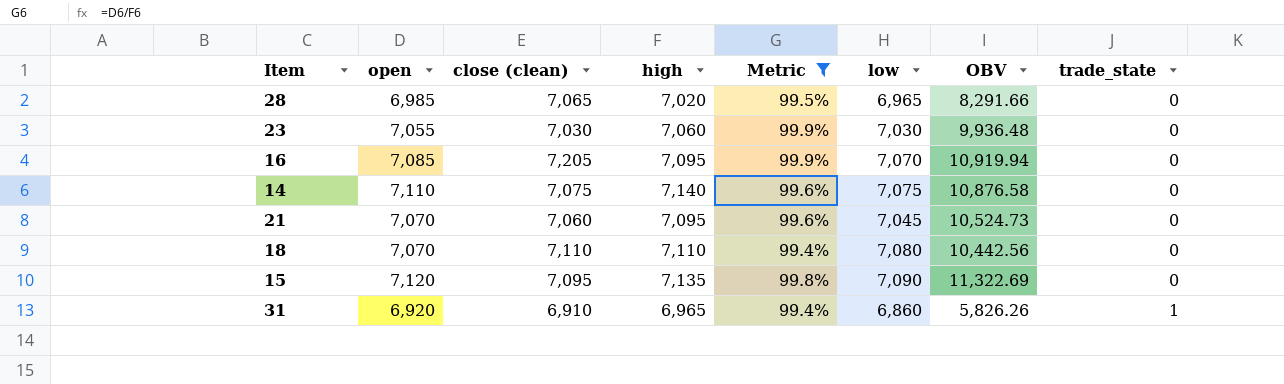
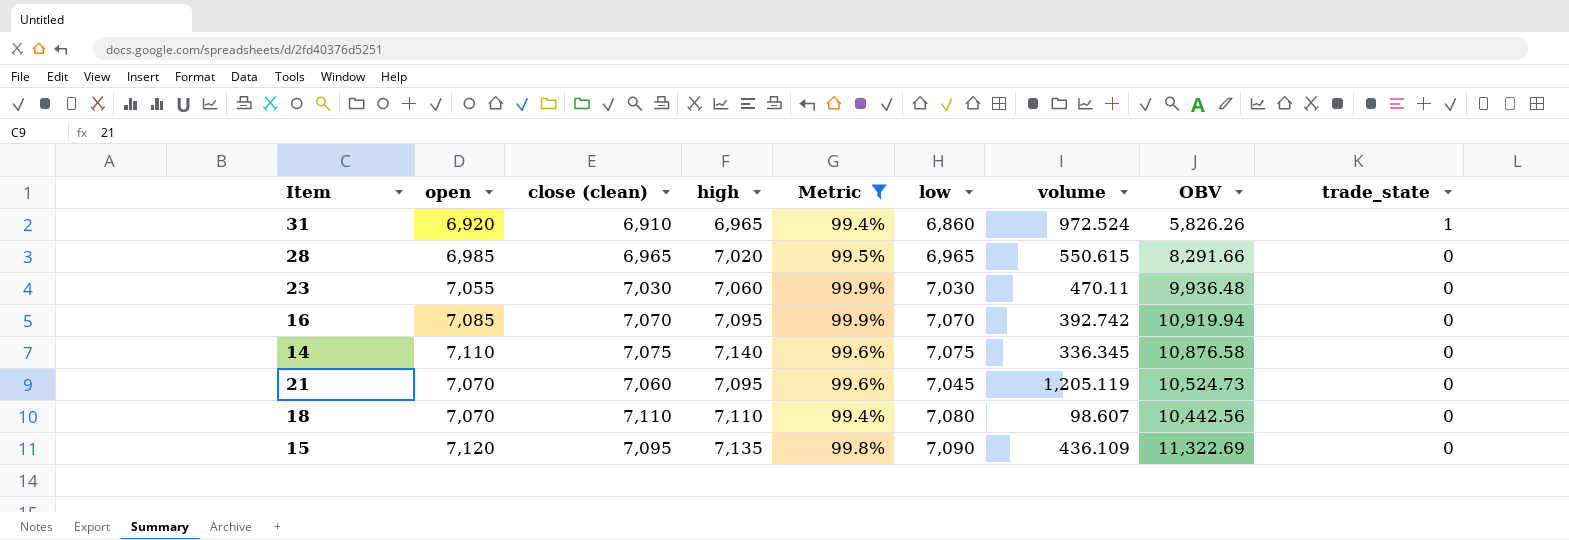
row order: trade_state ascending -> trade_state descending
column volume | position: none -> 7
28 | close (clean): 7,065 -> 6,965
16 | close (clean): 7,205 -> 7,070

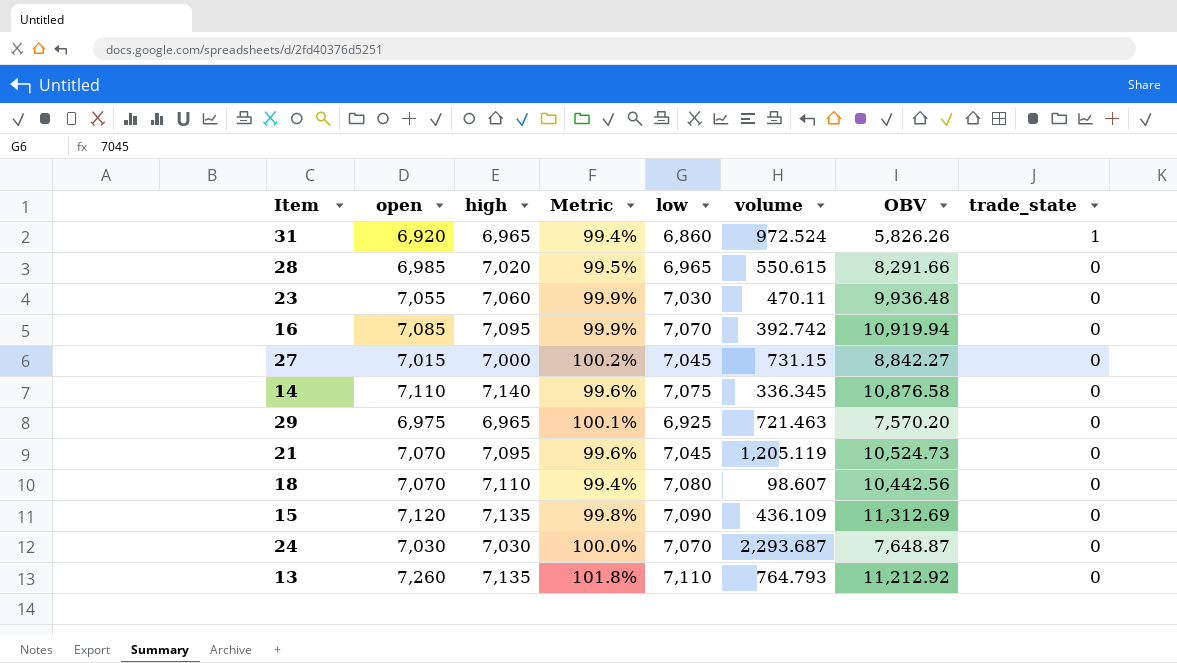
filter: Metric <= 99.9% -> none
column close (clean) | position: 3 -> none
15 | OBV: 11,322.69 -> 11,312.69

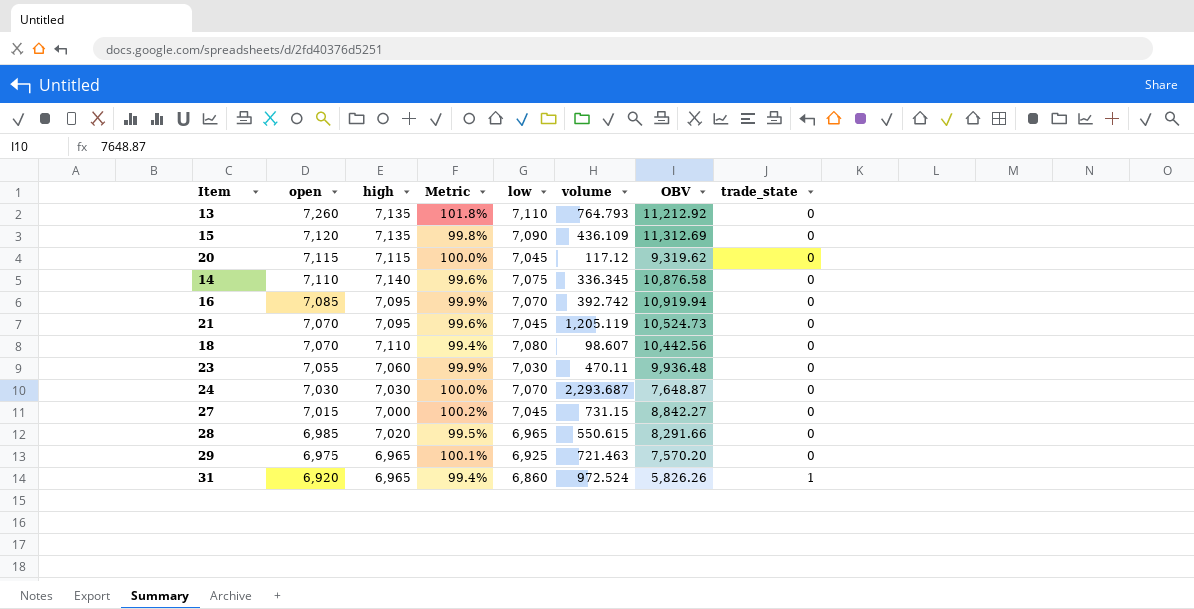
row order: trade_state descending -> open descending
row 20: none -> 7,115 | 7,115 | 100.0% | 7,045 | 117.12 | 9,319.62 | 0

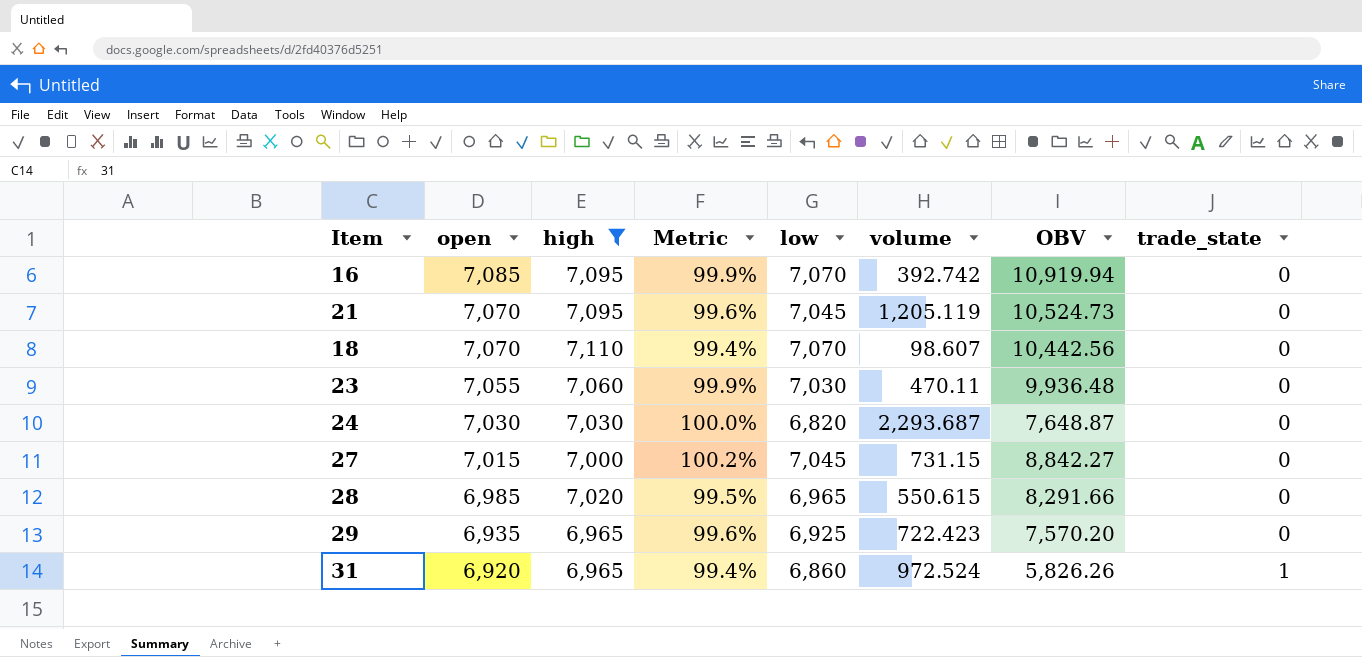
filter: none -> high <= 7,110
18 | low: 7,080 -> 7,070
24 | low: 7,070 -> 6,820
29 | open: 6,975 -> 6,935
29 | Metric: 100.1% -> 99.6%
29 | volume: 721.463 -> 722.423

